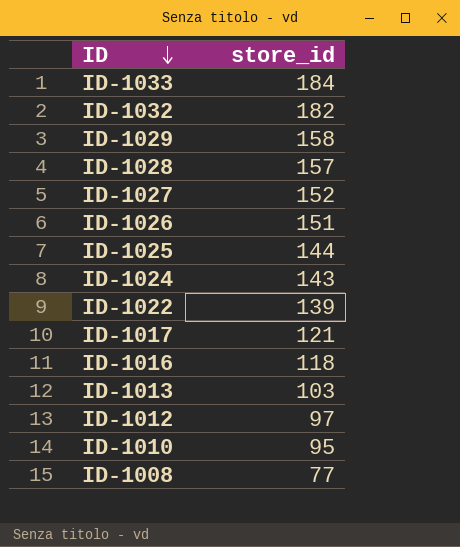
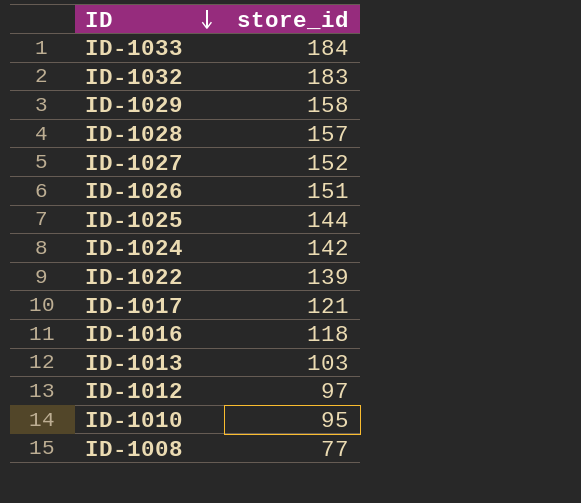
ID-1032 | store_id: 182 -> 183
ID-1024 | store_id: 143 -> 142

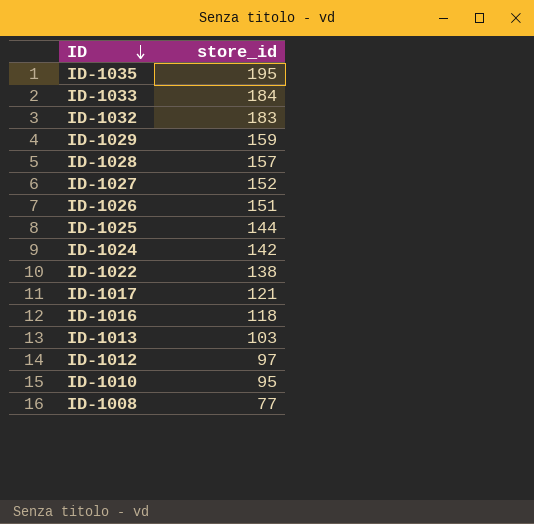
row ID-1035: none -> 195
ID-1029 | store_id: 158 -> 159
ID-1022 | store_id: 139 -> 138

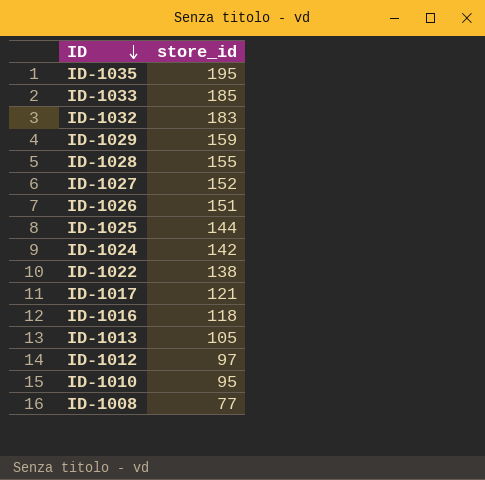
ID-1033 | store_id: 184 -> 185
ID-1028 | store_id: 157 -> 155
ID-1013 | store_id: 103 -> 105

